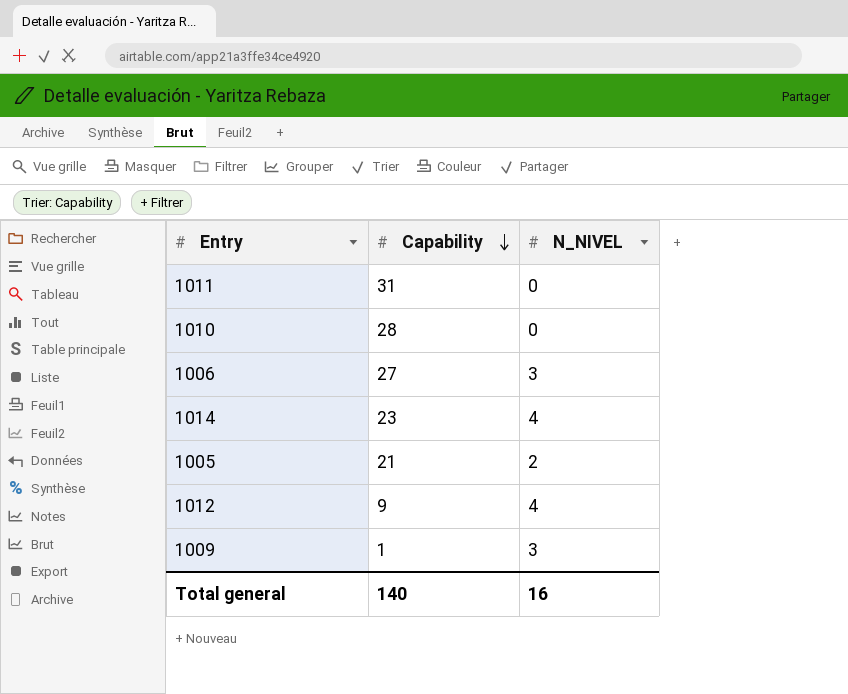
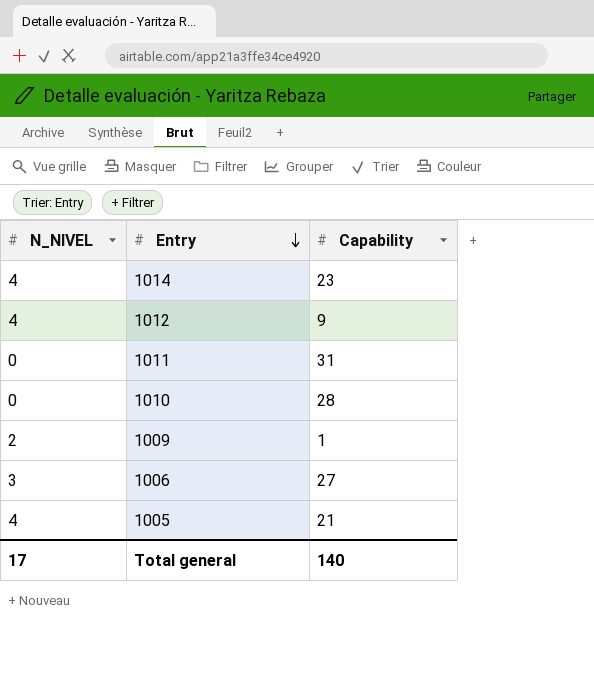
row order: Capability descending -> Entry descending
column N_NIVEL | position: 3 -> 1
1009 | N_NIVEL: 3 -> 2
1005 | N_NIVEL: 2 -> 4
Total general | N_NIVEL: 16 -> 17

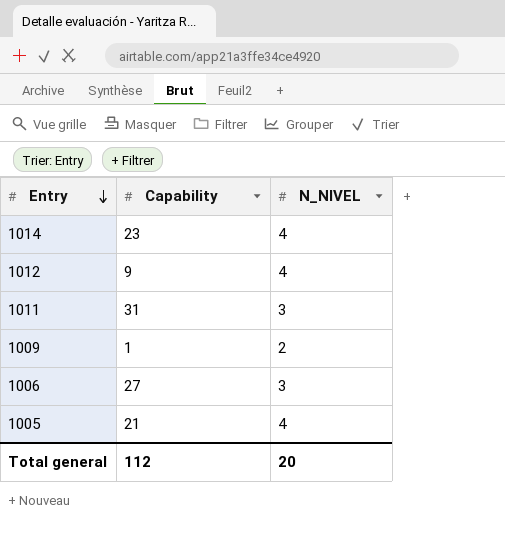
column N_NIVEL | position: 1 -> 3
row 1010: 0 | 28 -> none
1011 | N_NIVEL: 0 -> 3
Total general | Capability: 140 -> 112
Total general | N_NIVEL: 17 -> 20

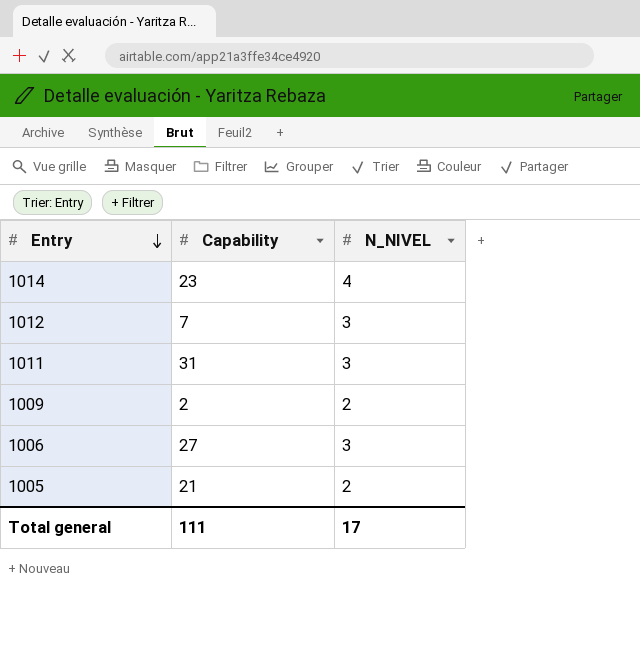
1012 | Capability: 9 -> 7
1012 | N_NIVEL: 4 -> 3
1009 | Capability: 1 -> 2
1005 | N_NIVEL: 4 -> 2
Total general | Capability: 112 -> 111
Total general | N_NIVEL: 20 -> 17

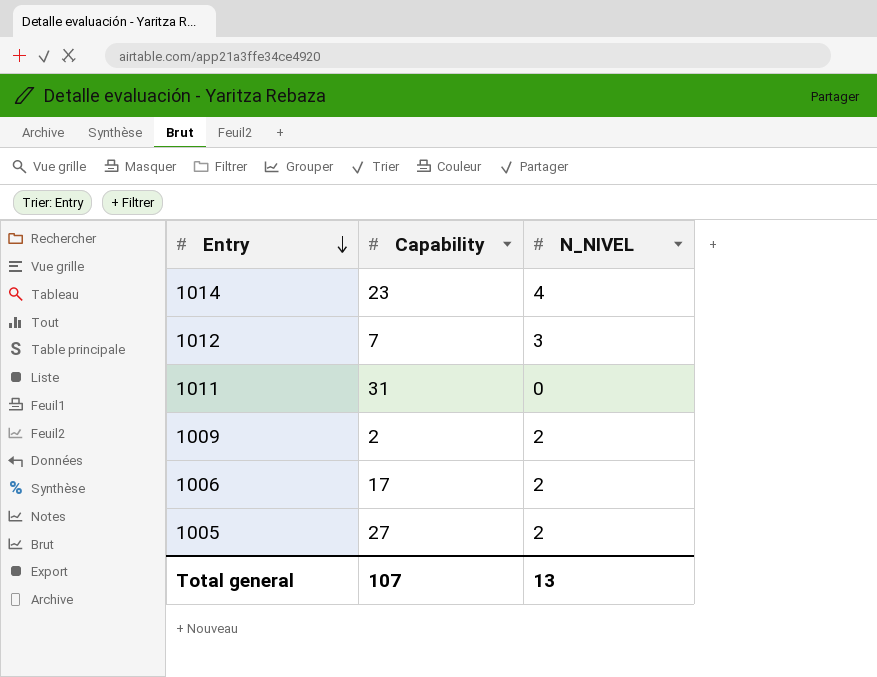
1011 | N_NIVEL: 3 -> 0
1006 | Capability: 27 -> 17
1006 | N_NIVEL: 3 -> 2
1005 | Capability: 21 -> 27
Total general | Capability: 111 -> 107
Total general | N_NIVEL: 17 -> 13

